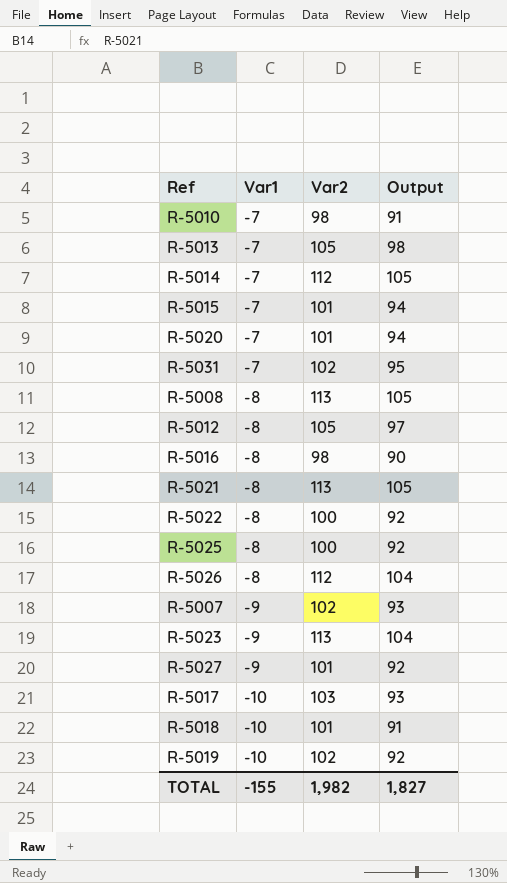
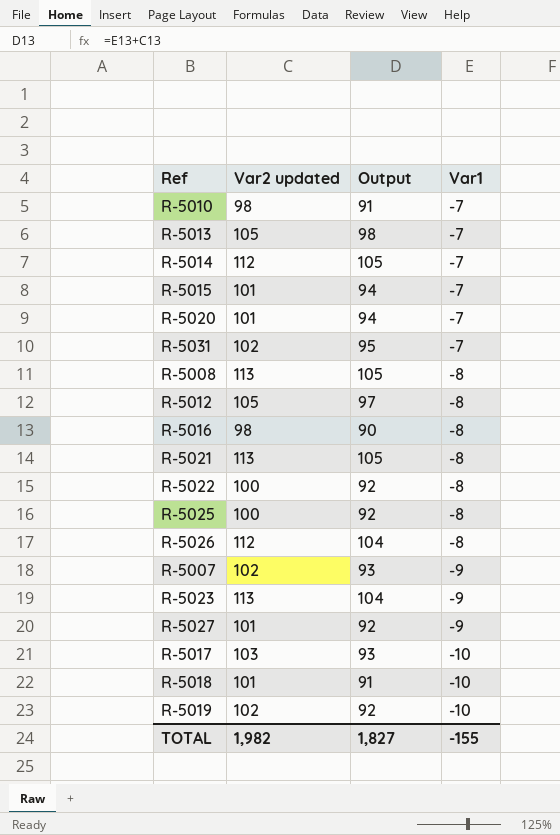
column name: Var2 -> Var2 updated
column Var1 | position: 2 -> 4

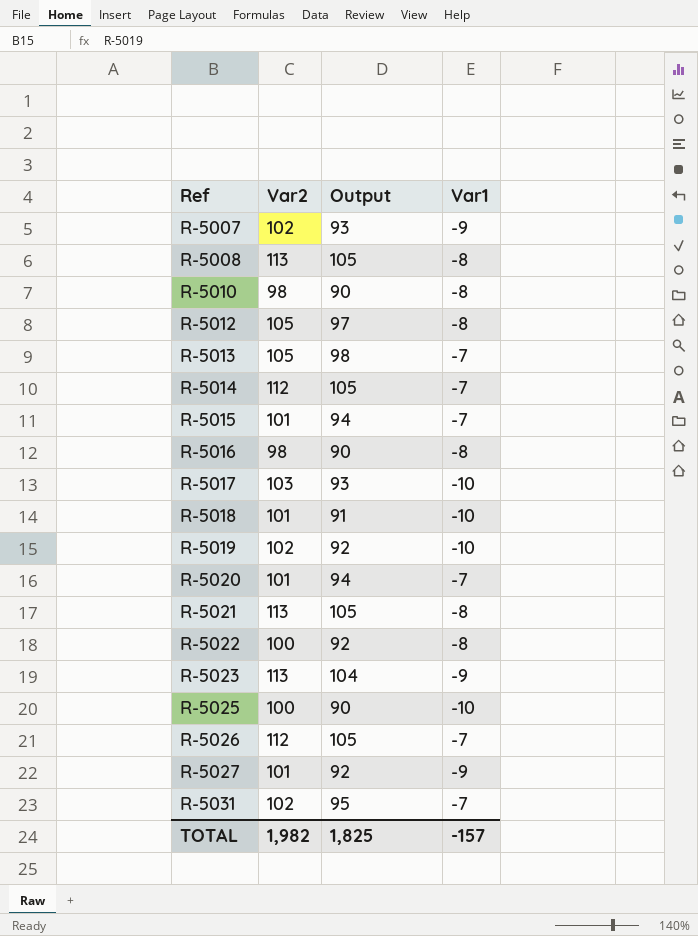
row order: Var1 descending -> Ref ascending
column name: Var2 updated -> Var2
R-5010 | Output: 91 -> 90
R-5010 | Var1: -7 -> -8
R-5025 | Output: 92 -> 90
R-5025 | Var1: -8 -> -10
R-5026 | Output: 104 -> 105
R-5026 | Var1: -8 -> -7
TOTAL | Output: 1,827 -> 1,825
TOTAL | Var1: -155 -> -157

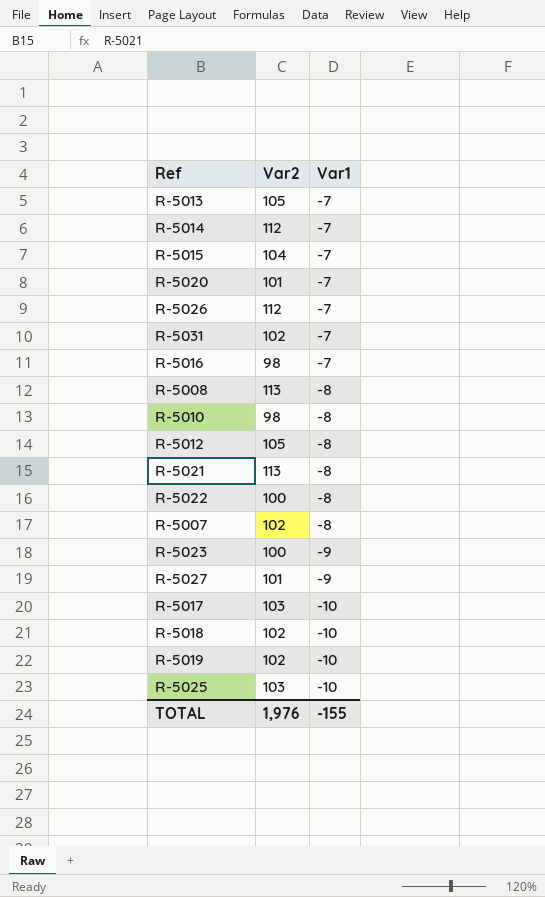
row order: Ref ascending -> Var1 descending
column Output | formula: [Var2] + [Var1] -> none
R-5015 | Var2: 101 -> 104
R-5016 | Var1: -8 -> -7
R-5007 | Var1: -9 -> -8
R-5023 | Var2: 113 -> 100
R-5018 | Var2: 101 -> 102
R-5025 | Var2: 100 -> 103
TOTAL | Var2: 1,982 -> 1,976
TOTAL | Var1: -157 -> -155

